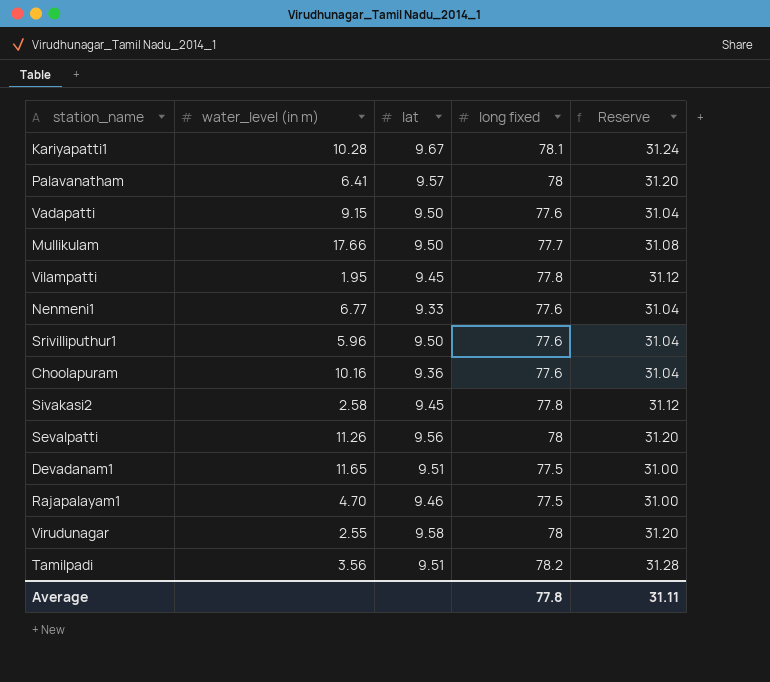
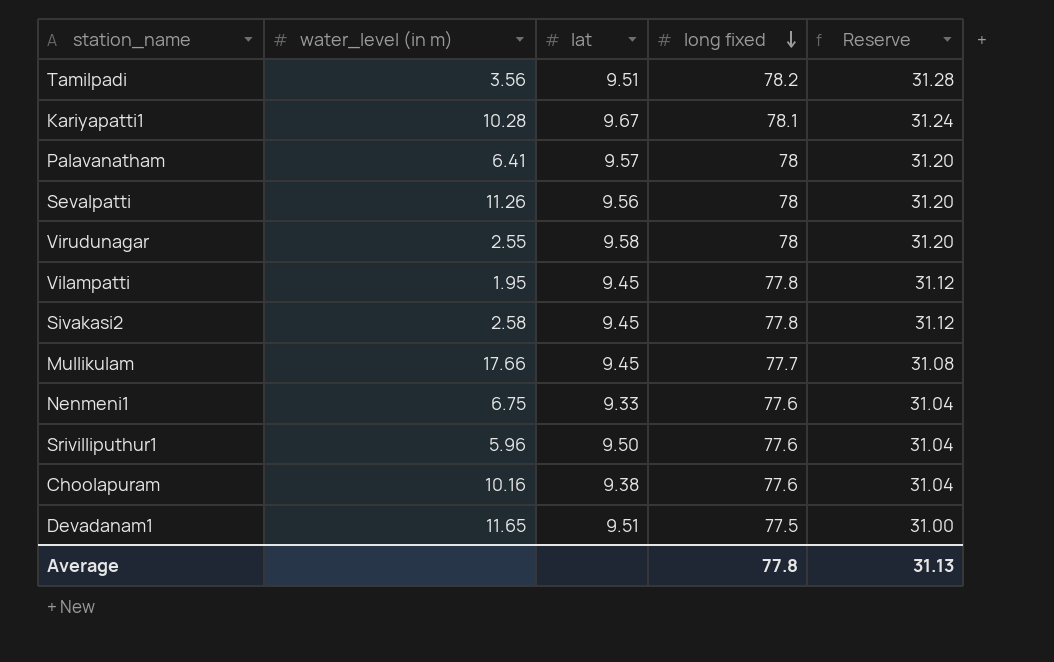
row order: none -> long fixed descending
row Vadapatti: 9.15 | 9.50 | 77.6 | 31.04 -> none
row Rajapalayam1: 4.70 | 9.46 | 77.5 | 31.00 -> none
Mullikulam | lat: 9.50 -> 9.45
Nenmeni1 | water_level (in m): 6.77 -> 6.75
Choolapuram | lat: 9.36 -> 9.38
Average | Reserve: 31.11 -> 31.13

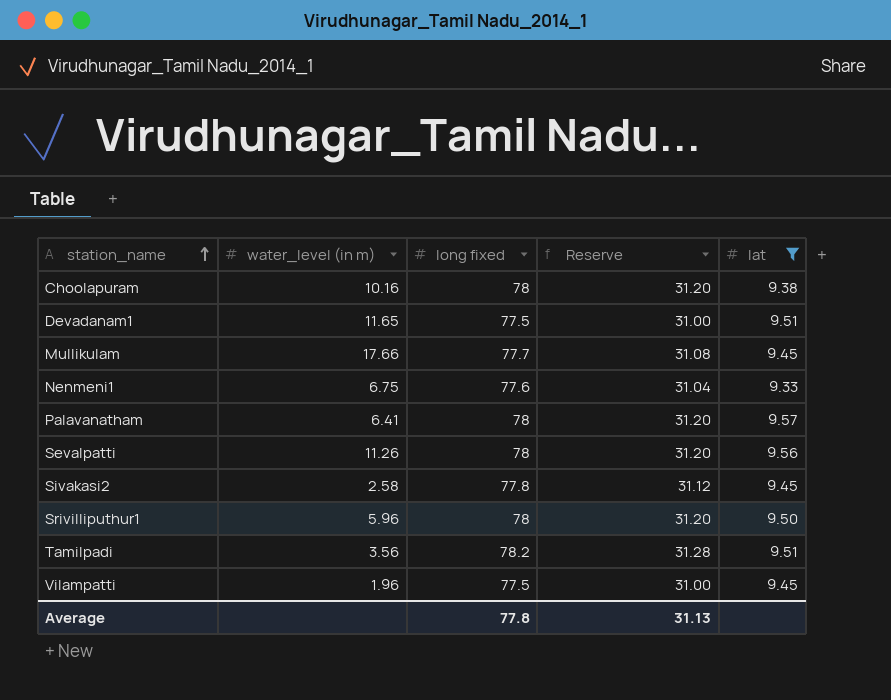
filter: none -> lat <= 9.57
row order: long fixed descending -> station_name ascending
column lat | position: 3 -> 5
Choolapuram | long fixed: 77.6 -> 78
Choolapuram | Reserve: 31.04 -> 31.20
Srivilliputhur1 | long fixed: 77.6 -> 78
Srivilliputhur1 | Reserve: 31.04 -> 31.20
Vilampatti | water_level (in m): 1.95 -> 1.96
Vilampatti | long fixed: 77.8 -> 77.5
Vilampatti | Reserve: 31.12 -> 31.00

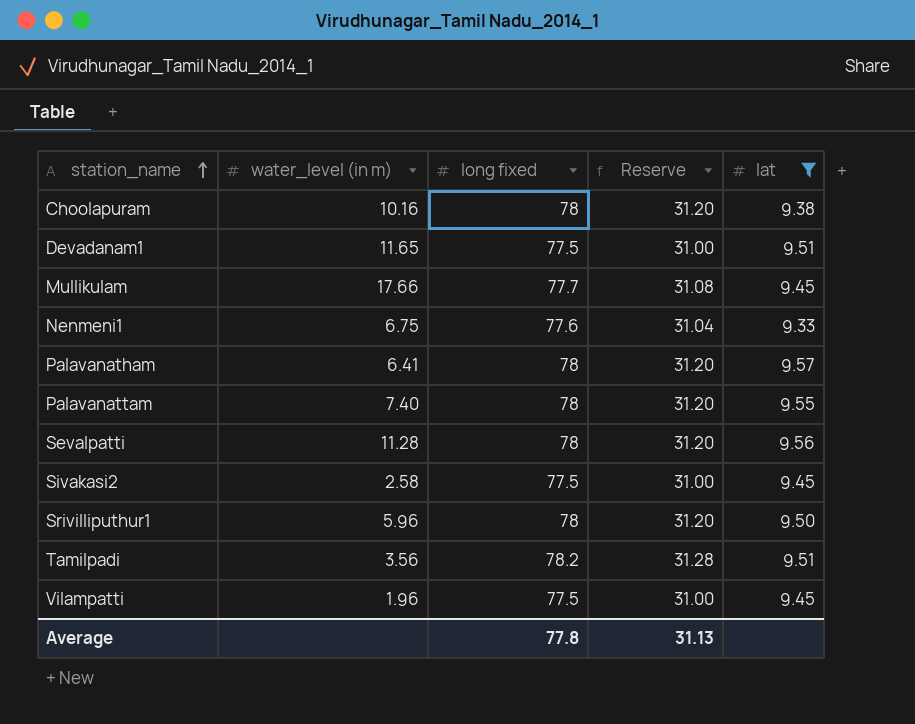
row Palavanattam: none -> 7.40 | 78 | 31.20 | 9.55
Sevalpatti | water_level (in m): 11.26 -> 11.28
Sivakasi2 | long fixed: 77.8 -> 77.5
Sivakasi2 | Reserve: 31.12 -> 31.00

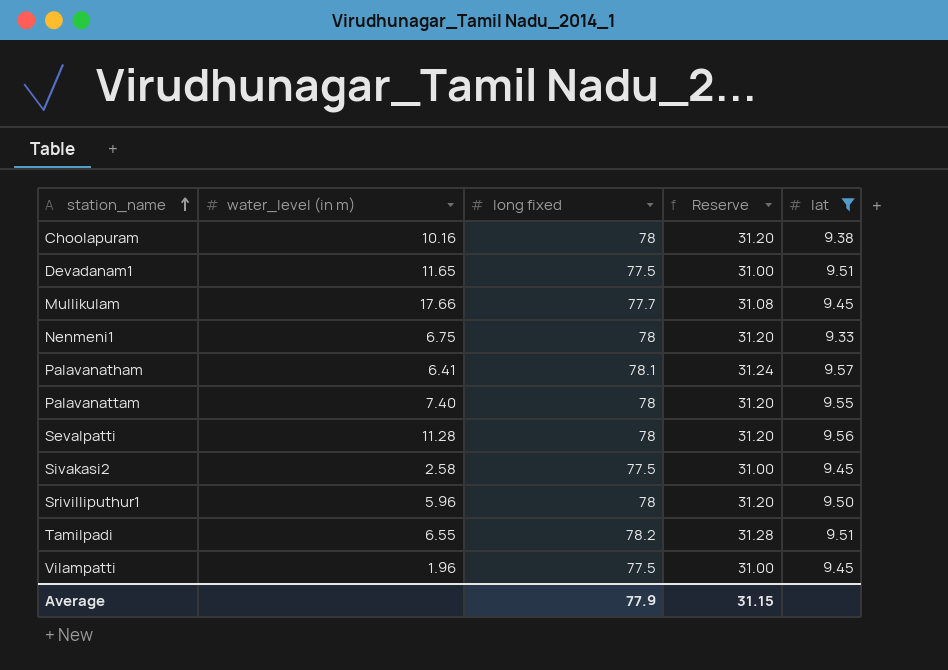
Nenmeni1 | long fixed: 77.6 -> 78
Nenmeni1 | Reserve: 31.04 -> 31.20
Palavanatham | long fixed: 78 -> 78.1
Palavanatham | Reserve: 31.20 -> 31.24
Tamilpadi | water_level (in m): 3.56 -> 6.55
Average | long fixed: 77.8 -> 77.9
Average | Reserve: 31.13 -> 31.15

